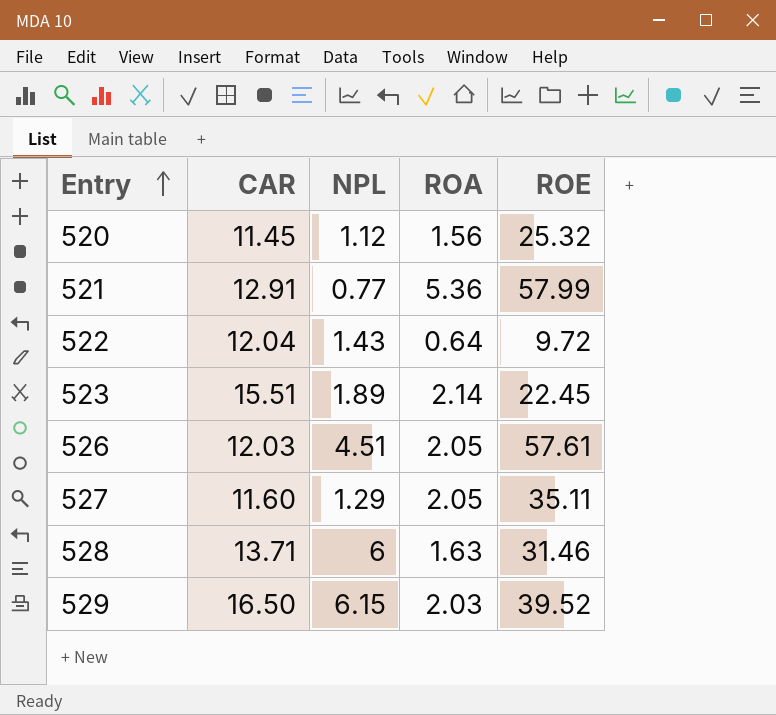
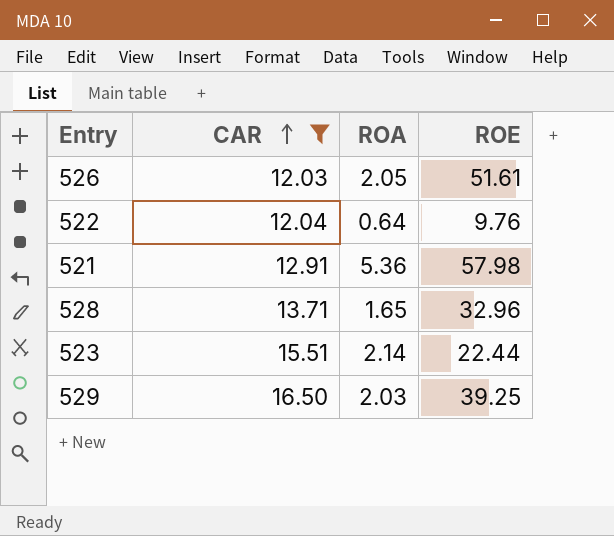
filter: none -> CAR >= 12.03
row order: Entry ascending -> CAR ascending
column NPL | position: 3 -> none
526 | ROE: 57.61 -> 51.61
522 | ROE: 9.72 -> 9.76
521 | ROE: 57.99 -> 57.98
528 | ROA: 1.63 -> 1.65
528 | ROE: 31.46 -> 32.96
523 | ROE: 22.45 -> 22.44
529 | ROE: 39.52 -> 39.25

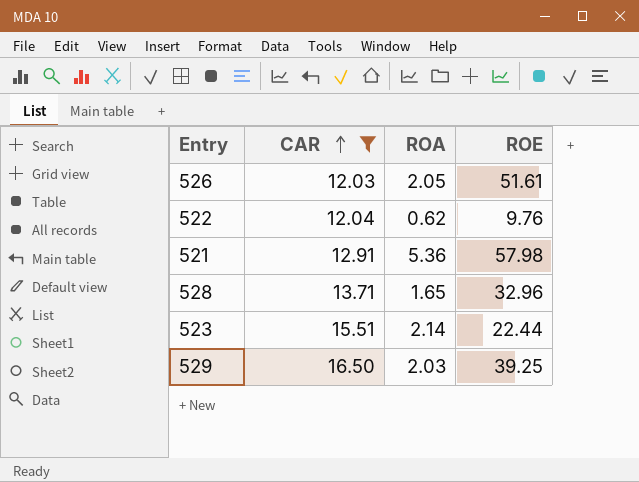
522 | ROA: 0.64 -> 0.62

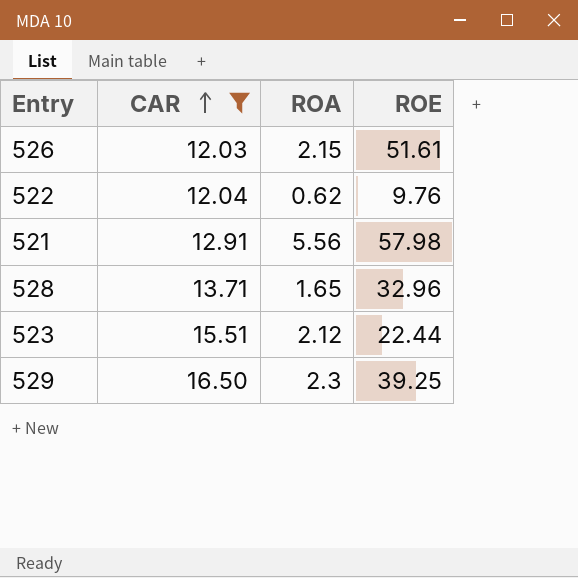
526 | ROA: 2.05 -> 2.15
521 | ROA: 5.36 -> 5.56
523 | ROA: 2.14 -> 2.12
529 | ROA: 2.03 -> 2.3

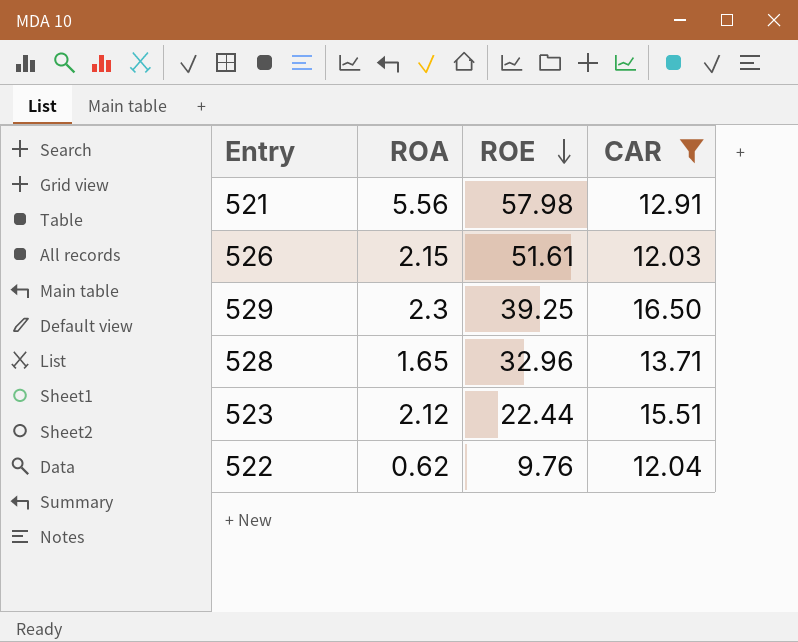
row order: CAR ascending -> ROE descending
column CAR | position: 2 -> 4

